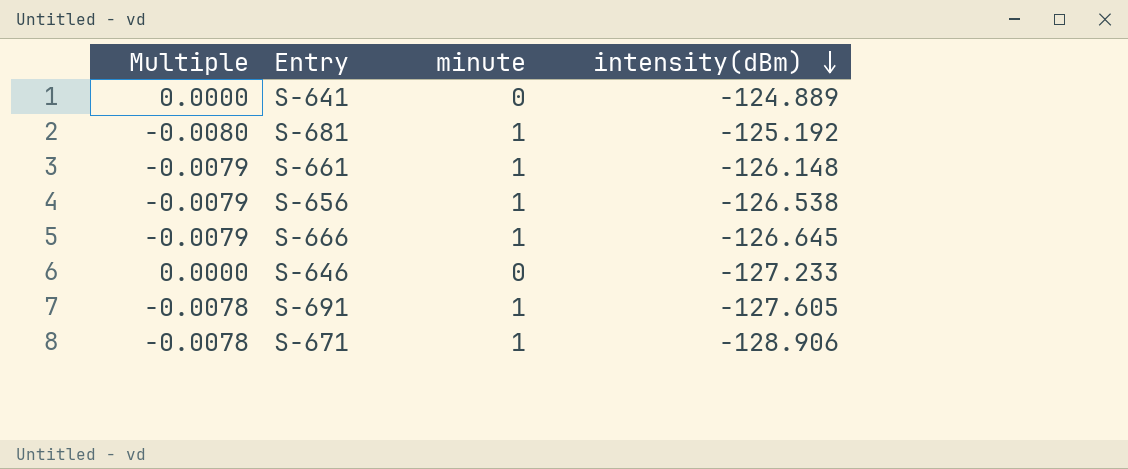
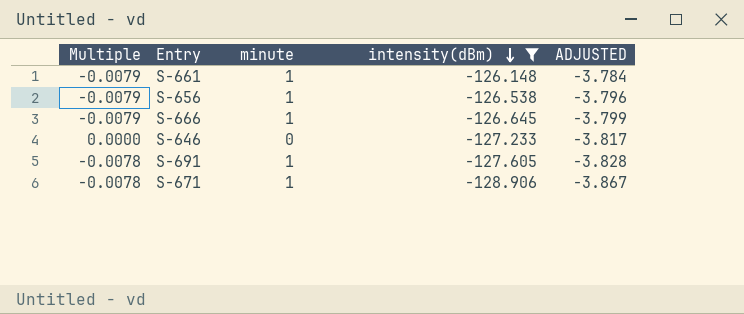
filter: none -> intensity(dBm) <= -126.148
column ADJUSTED | formula: none -> [intensity(dBm)] * 0.03

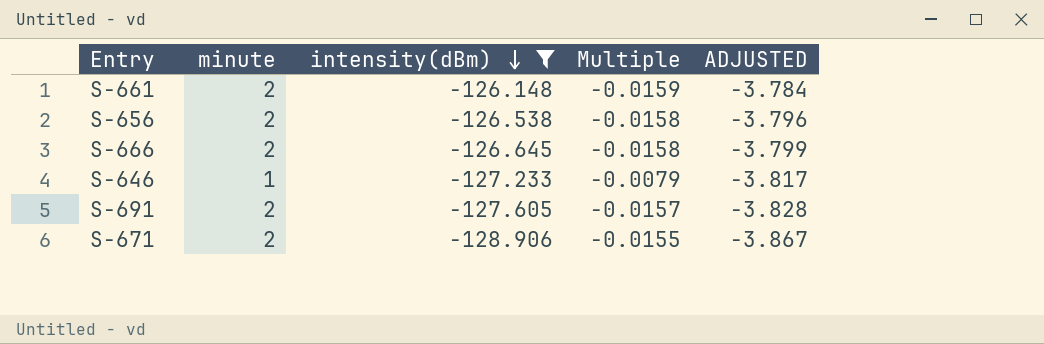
column Multiple | position: 1 -> 4
S-661 | minute: 1 -> 2
S-661 | Multiple: -0.0079 -> -0.0159
S-656 | minute: 1 -> 2
S-656 | Multiple: -0.0079 -> -0.0158
S-666 | minute: 1 -> 2
S-666 | Multiple: -0.0079 -> -0.0158
S-646 | minute: 0 -> 1
S-646 | Multiple: 0.0000 -> -0.0079
S-691 | minute: 1 -> 2
S-691 | Multiple: -0.0078 -> -0.0157
S-671 | minute: 1 -> 2
S-671 | Multiple: -0.0078 -> -0.0155

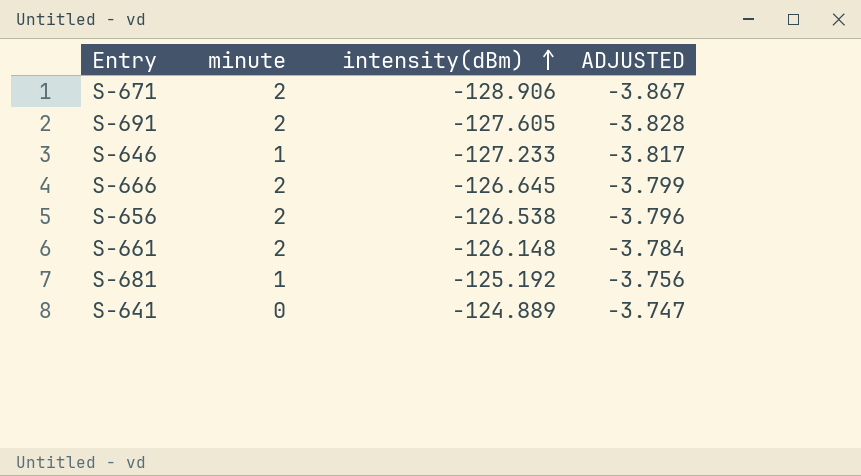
filter: intensity(dBm) <= -126.148 -> none
row order: intensity(dBm) descending -> intensity(dBm) ascending
column Multiple | formula: [minute] / [intensity(dBm)] -> none

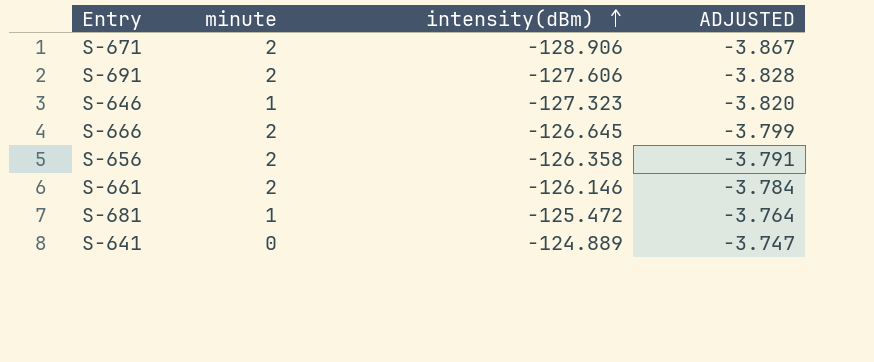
S-691 | intensity(dBm): -127.605 -> -127.606
S-646 | intensity(dBm): -127.233 -> -127.323
S-646 | ADJUSTED: -3.817 -> -3.820
S-656 | intensity(dBm): -126.538 -> -126.358
S-656 | ADJUSTED: -3.796 -> -3.791
S-661 | intensity(dBm): -126.148 -> -126.146
S-681 | intensity(dBm): -125.192 -> -125.472
S-681 | ADJUSTED: -3.756 -> -3.764

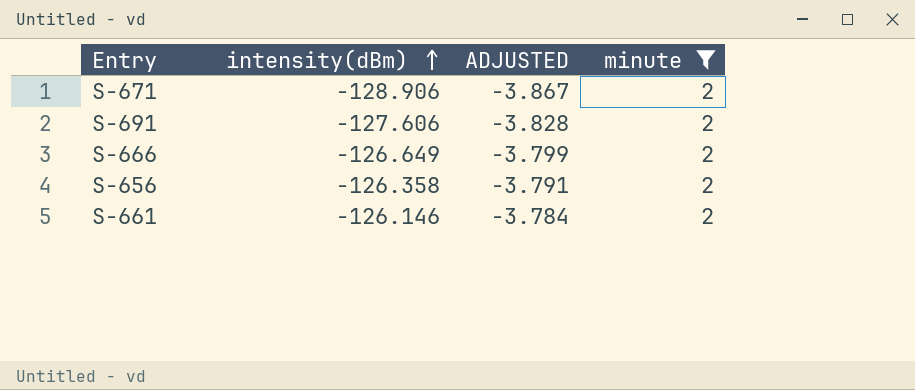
filter: none -> minute = 2
column minute | position: 2 -> 4
S-666 | intensity(dBm): -126.645 -> -126.649

